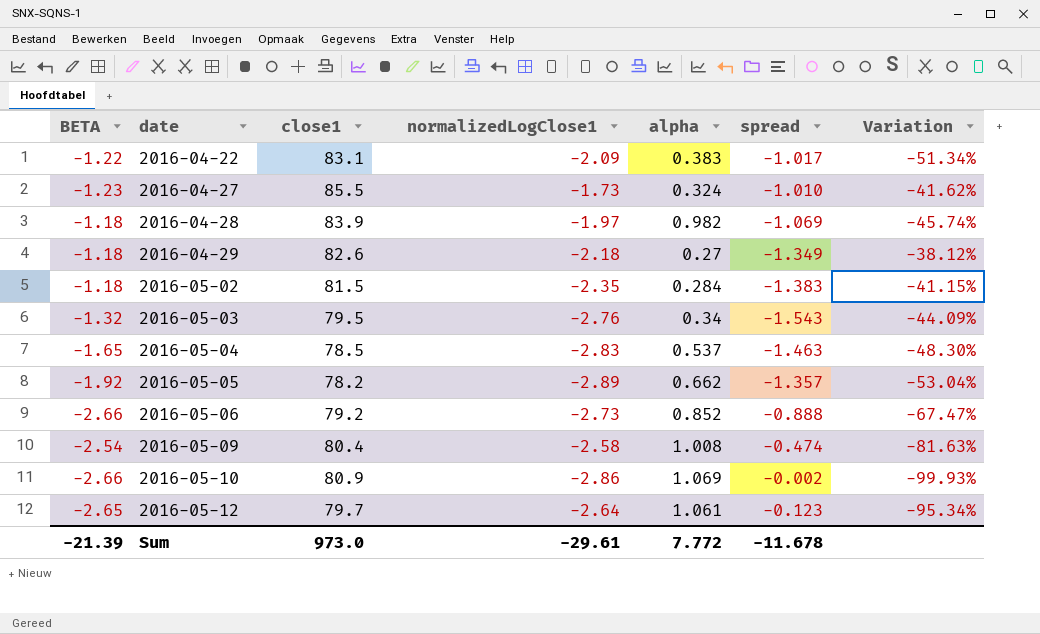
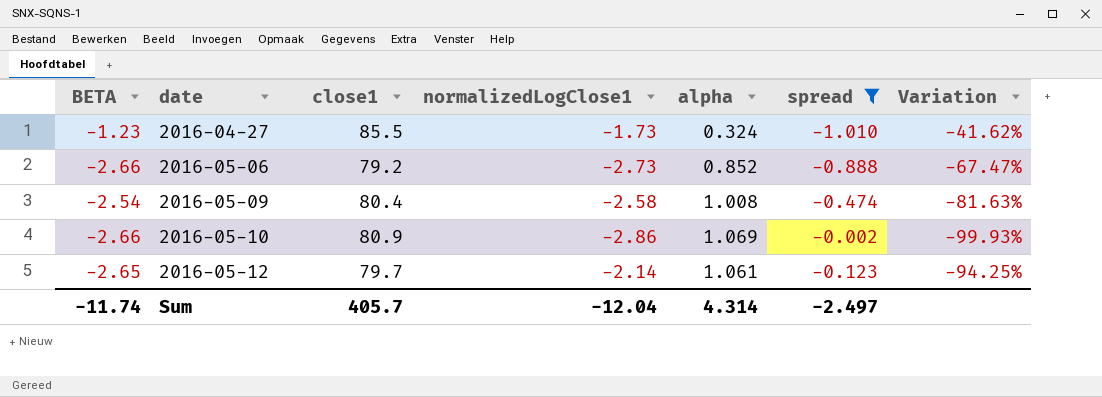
filter: none -> spread >= -1.010
2016-05-12 | normalizedLogClose1: -2.64 -> -2.14
2016-05-12 | Variation: -95.34% -> -94.25%
Sum | BETA: -21.39 -> -11.74
Sum | close1: 973.0 -> 405.7
Sum | normalizedLogClose1: -29.61 -> -12.04
Sum | alpha: 7.772 -> 4.314
Sum | spread: -11.678 -> -2.497

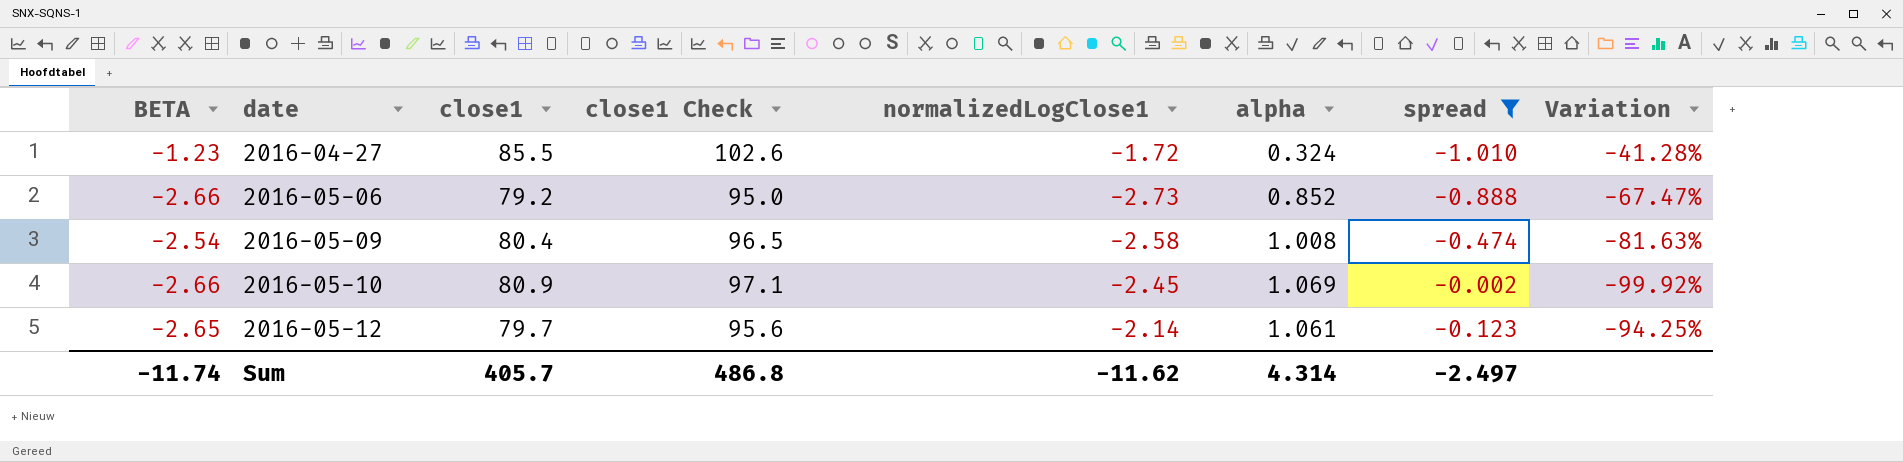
column close1 Check | formula: none -> [close1] * 1.2
2016-04-27 | normalizedLogClose1: -1.73 -> -1.72
2016-04-27 | Variation: -41.62% -> -41.28%
2016-05-10 | normalizedLogClose1: -2.86 -> -2.45
2016-05-10 | Variation: -99.93% -> -99.92%
Sum | normalizedLogClose1: -12.04 -> -11.62

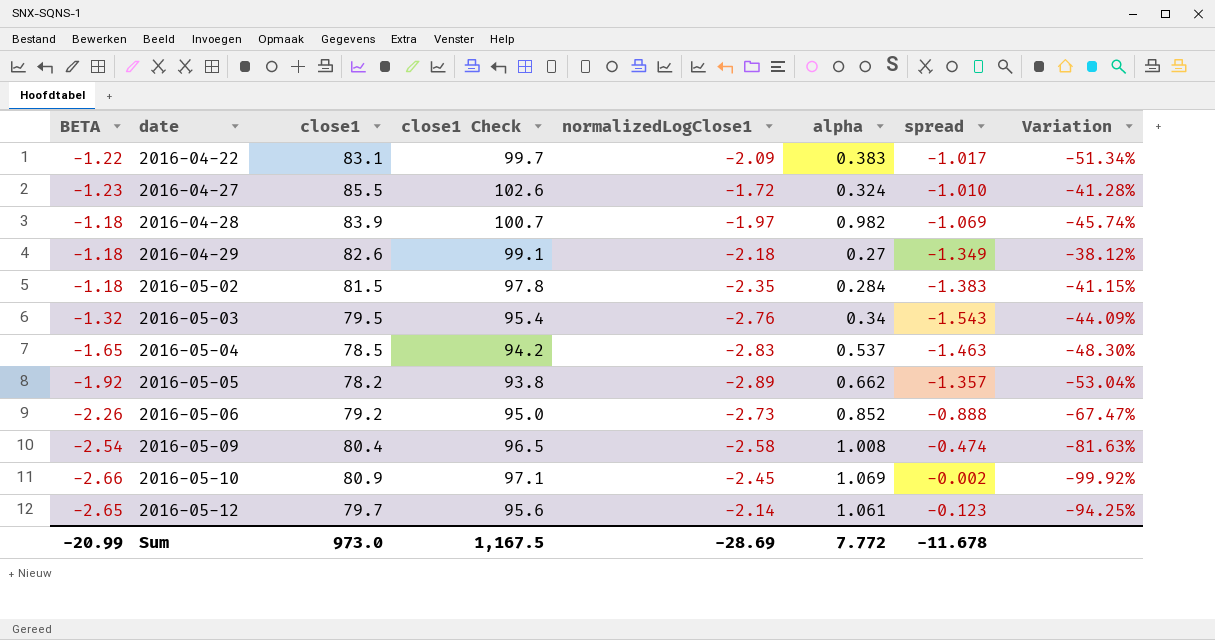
filter: spread >= -1.010 -> none
2016-05-06 | BETA: -2.66 -> -2.26
Sum | BETA: -11.74 -> -20.99
Sum | close1: 405.7 -> 973.0
Sum | close1 Check: 486.8 -> 1,167.5
Sum | normalizedLogClose1: -11.62 -> -28.69
Sum | alpha: 4.314 -> 7.772
Sum | spread: -2.497 -> -11.678

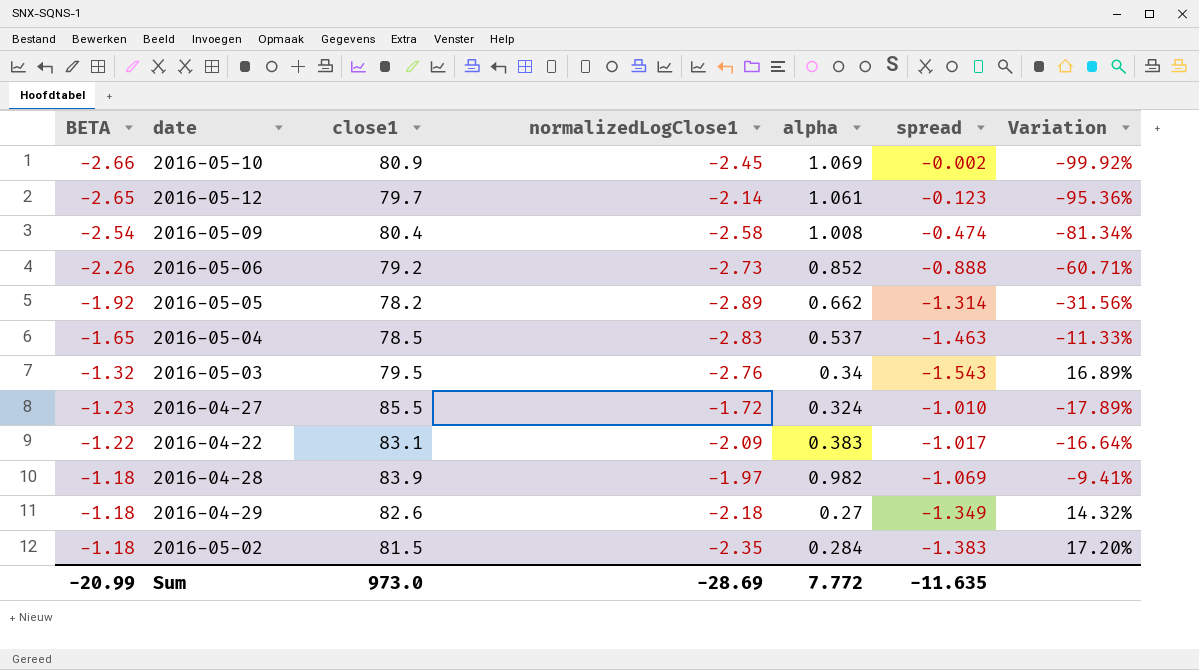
row order: date ascending -> BETA ascending
column close1 Check | formula: [close1] * 1.2 -> none
column Variation | formula: ([spread] - [normalizedLogClose1]) / [normalizedLogClose1] -> ([spread] - [BETA]) / [BETA]
2016-05-05 | spread: -1.357 -> -1.314
Sum | spread: -11.678 -> -11.635

